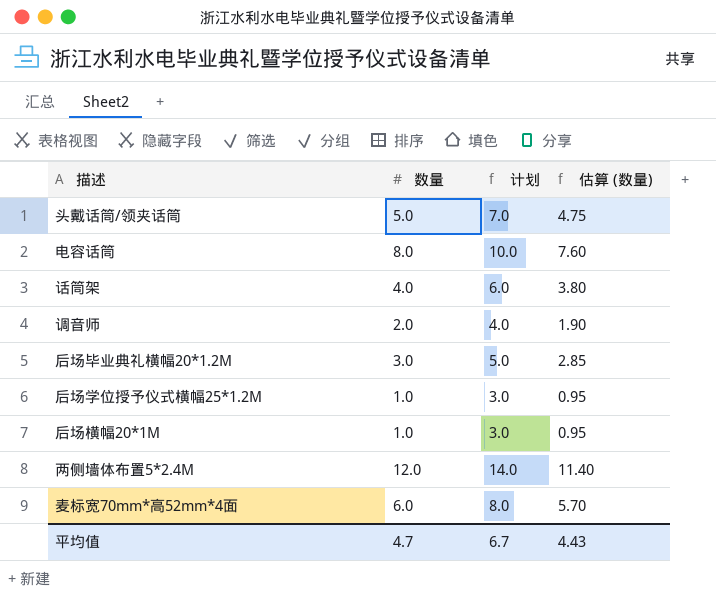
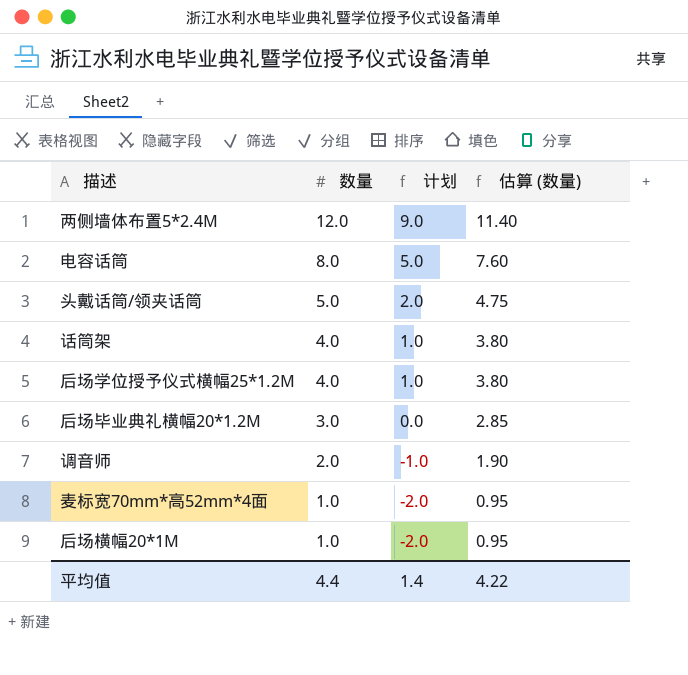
row order: none -> 数量 descending
column 计划 | formula: [数量] + 2 -> [数量] - 3
后场学位授予仪式横幅25*1.2M | 数量: 1.0 -> 4.0
后场学位授予仪式横幅25*1.2M | 估算 (数量): 0.95 -> 3.80
麦标宽70mm*高52mm*4面 | 数量: 6.0 -> 1.0
麦标宽70mm*高52mm*4面 | 估算 (数量): 5.70 -> 0.95
平均值 | 数量: 4.7 -> 4.4
平均值 | 计划: 6.7 -> 1.4
平均值 | 估算 (数量): 4.43 -> 4.22

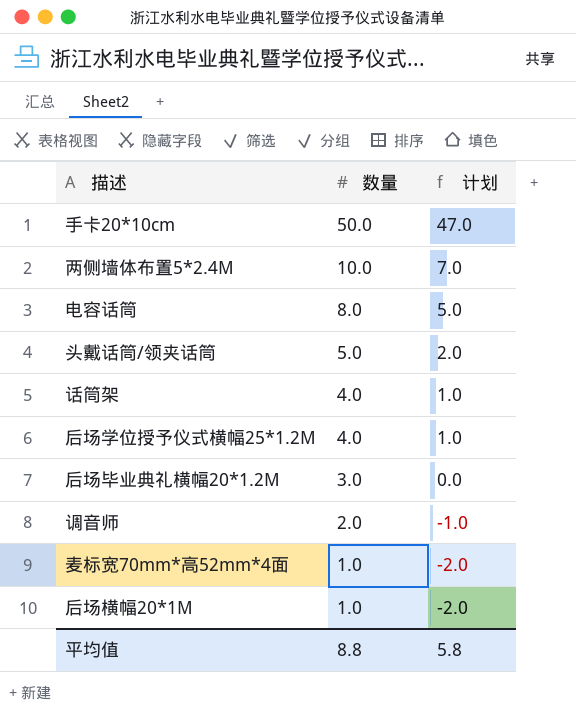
column 估算 (数量) | formula: [数量] * 0.95 -> none
row 手卡20*10cm: none -> 50.0 | 47.0
两侧墙体布置5*2.4M | 数量: 12.0 -> 10.0
两侧墙体布置5*2.4M | 计划: 9.0 -> 7.0
平均值 | 数量: 4.4 -> 8.8
平均值 | 计划: 1.4 -> 5.8

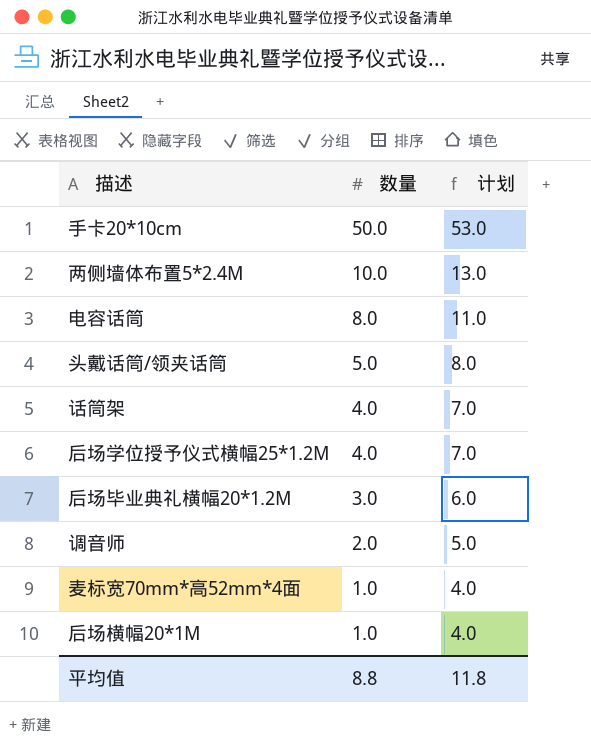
column 计划 | formula: [数量] - 3 -> [数量] + 3
平均值 | 计划: 5.8 -> 11.8

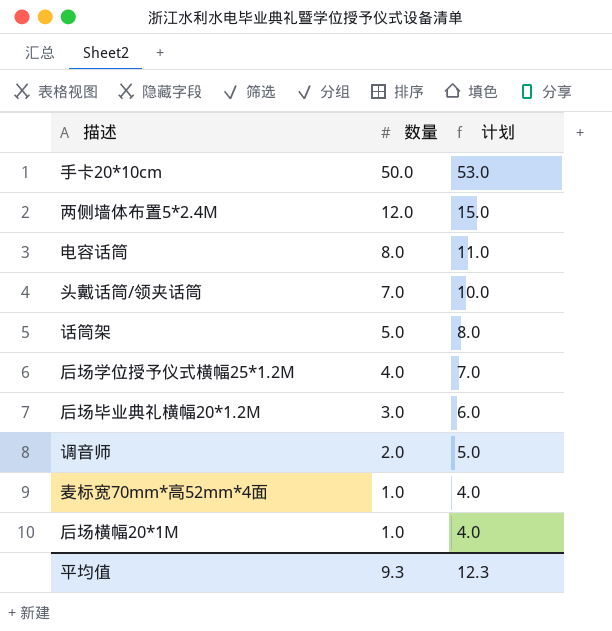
两侧墙体布置5*2.4M | 数量: 10.0 -> 12.0
两侧墙体布置5*2.4M | 计划: 13.0 -> 15.0
头戴话筒/领夹话筒 | 数量: 5.0 -> 7.0
头戴话筒/领夹话筒 | 计划: 8.0 -> 10.0
话筒架 | 数量: 4.0 -> 5.0
话筒架 | 计划: 7.0 -> 8.0
平均值 | 数量: 8.8 -> 9.3
平均值 | 计划: 11.8 -> 12.3

